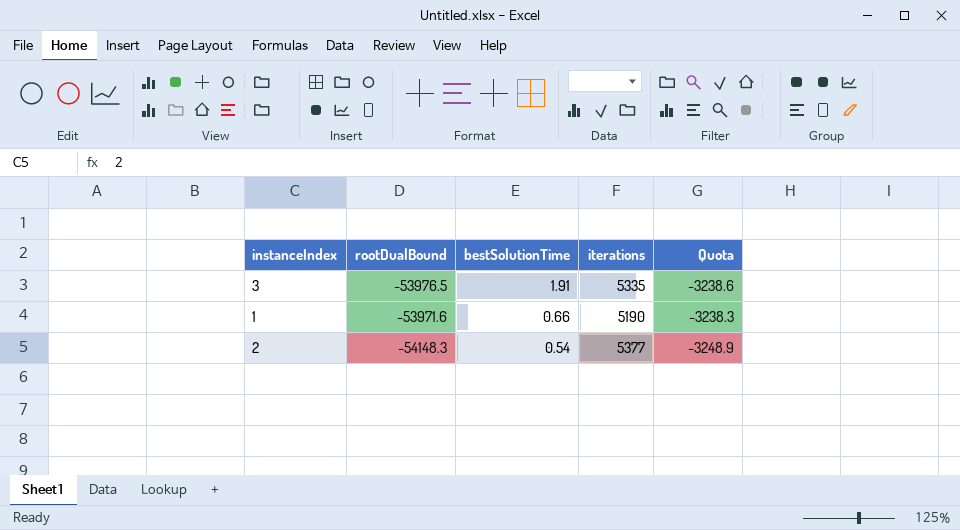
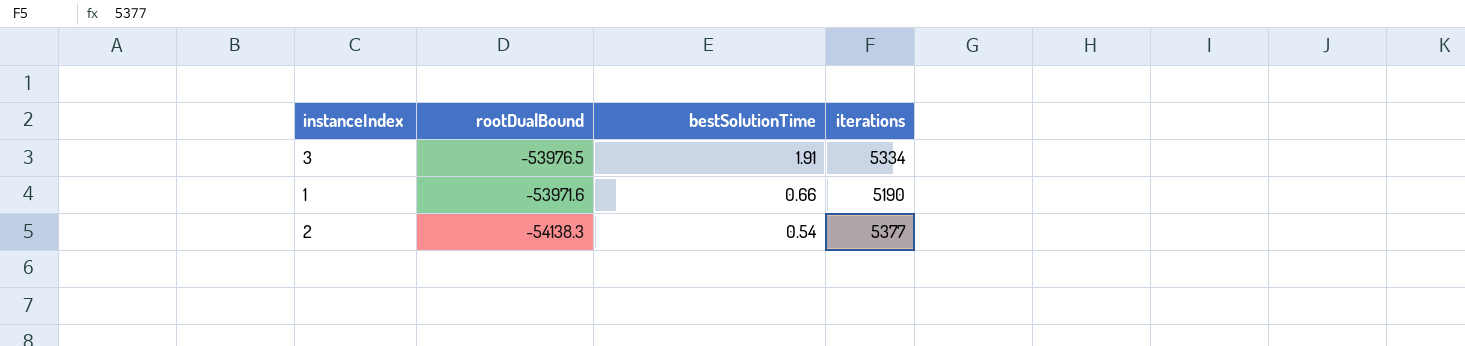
column Quota | formula: [rootDualBound] * 0.06 -> none
3 | iterations: 5335 -> 5334
2 | rootDualBound: -54148.3 -> -54138.3

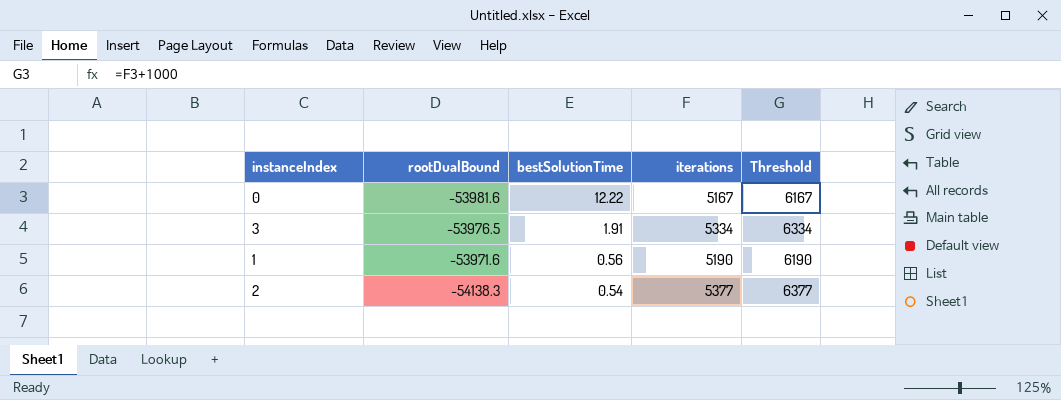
column Threshold | formula: none -> [iterations] + 1000
row 0: none -> -53981.6 | 12.22 | 5167 | 6167
1 | bestSolutionTime: 0.66 -> 0.56

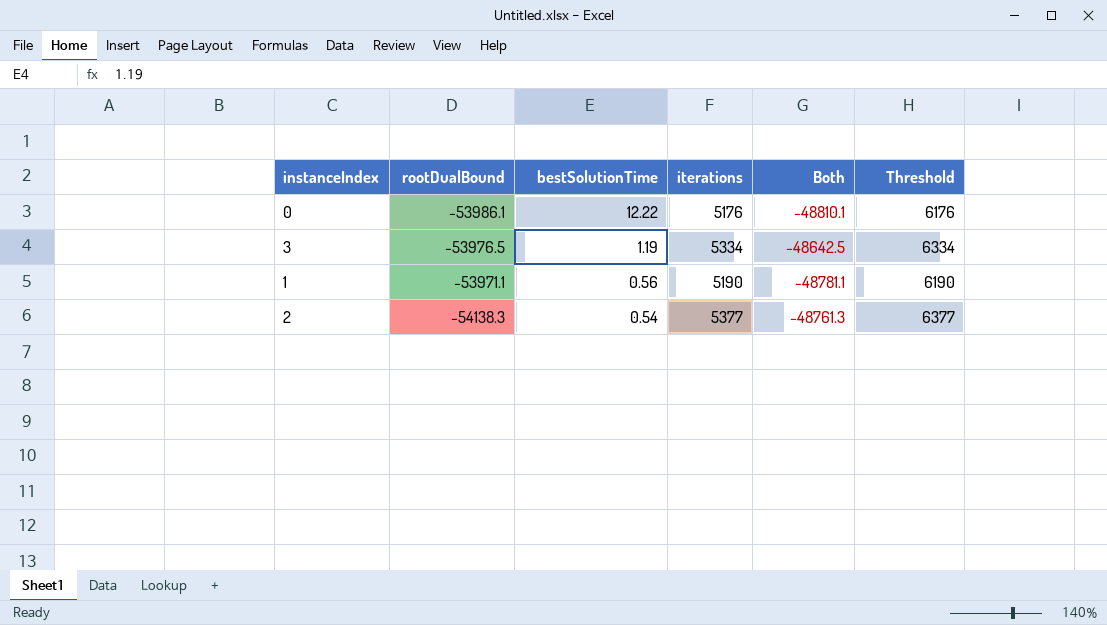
column Both | formula: none -> [rootDualBound] + [iterations]
0 | rootDualBound: -53981.6 -> -53986.1
0 | iterations: 5167 -> 5176
0 | Threshold: 6167 -> 6176
3 | bestSolutionTime: 1.91 -> 1.19
1 | rootDualBound: -53971.6 -> -53971.1

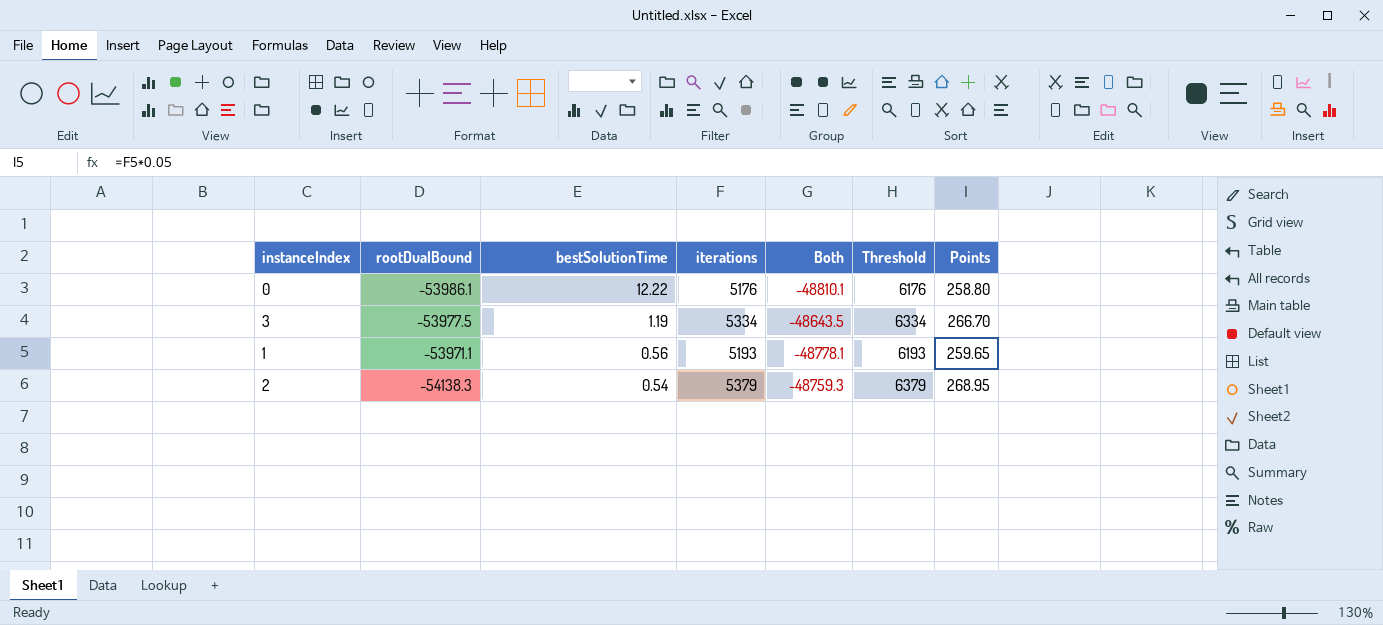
column Points | formula: none -> [iterations] * 0.05
3 | rootDualBound: -53976.5 -> -53977.5
3 | Both: -48642.5 -> -48643.5
1 | iterations: 5190 -> 5193
1 | Both: -48781.1 -> -48778.1
1 | Threshold: 6190 -> 6193
2 | iterations: 5377 -> 5379
2 | Both: -48761.3 -> -48759.3
2 | Threshold: 6377 -> 6379

